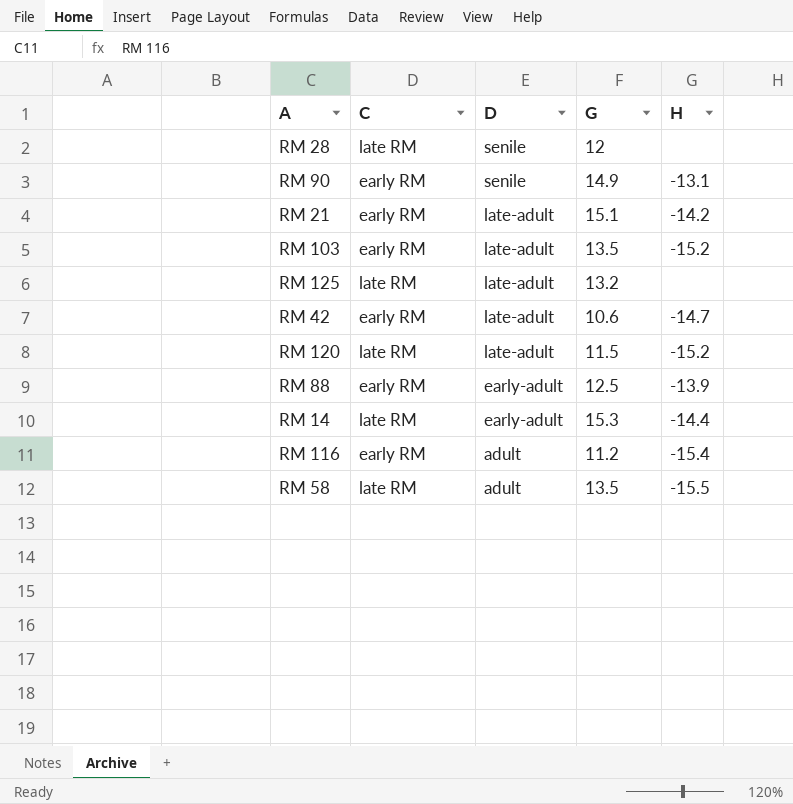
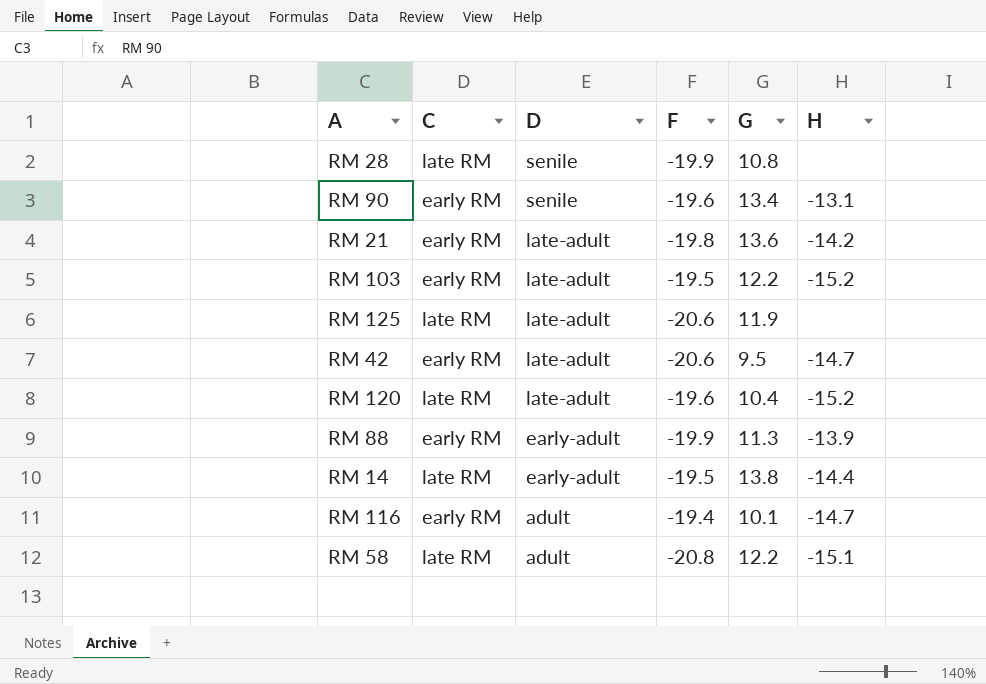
column F | position: none -> 4
RM 28 | G: 12 -> 10.8
RM 90 | G: 14.9 -> 13.4
RM 21 | G: 15.1 -> 13.6
RM 103 | G: 13.5 -> 12.2
RM 125 | G: 13.2 -> 11.9
RM 42 | G: 10.6 -> 9.5
RM 120 | G: 11.5 -> 10.4
RM 88 | G: 12.5 -> 11.3
RM 14 | G: 15.3 -> 13.8
RM 116 | G: 11.2 -> 10.1
RM 116 | H: -15.4 -> -14.7
RM 58 | G: 13.5 -> 12.2
RM 58 | H: -15.5 -> -15.1

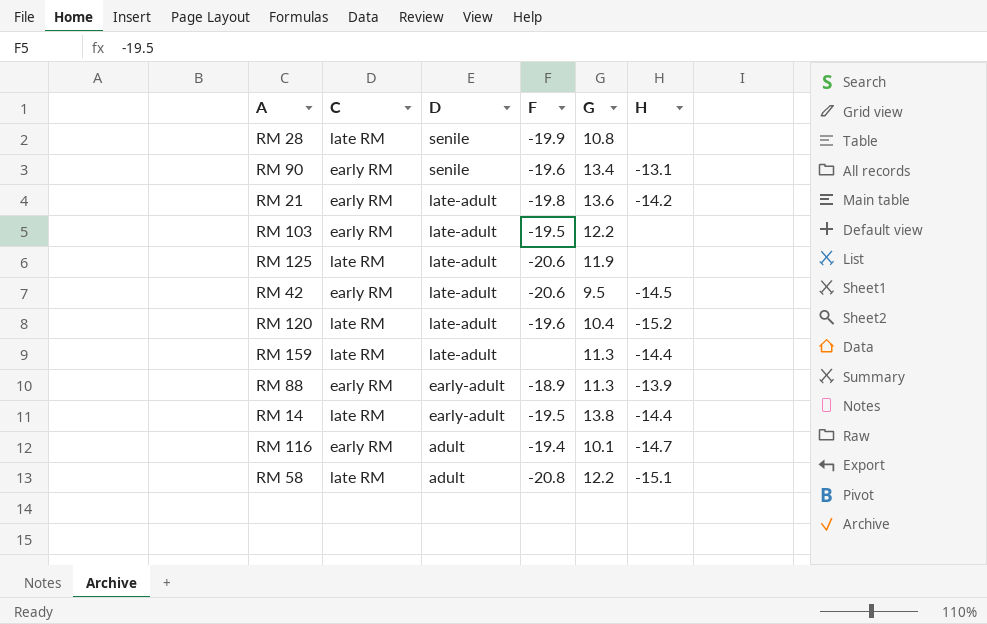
RM 103 | H: -15.2 -> none
RM 42 | H: -14.7 -> -14.5
row RM 159: none -> late RM | late-adult | none | 11.3 | -14.4
RM 88 | F: -19.9 -> -18.9

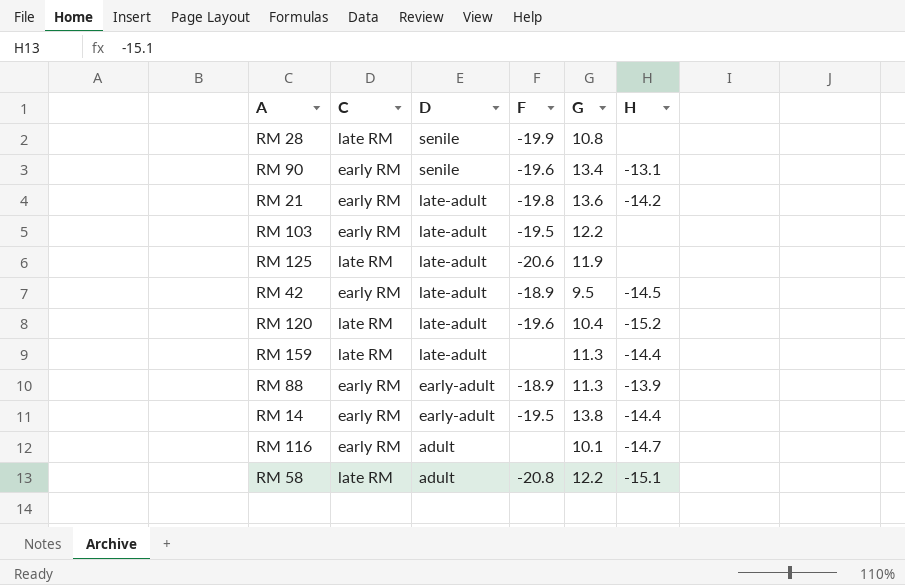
RM 42 | F: -20.6 -> -18.9
RM 14 | C: late RM -> early RM
RM 116 | F: -19.4 -> none

